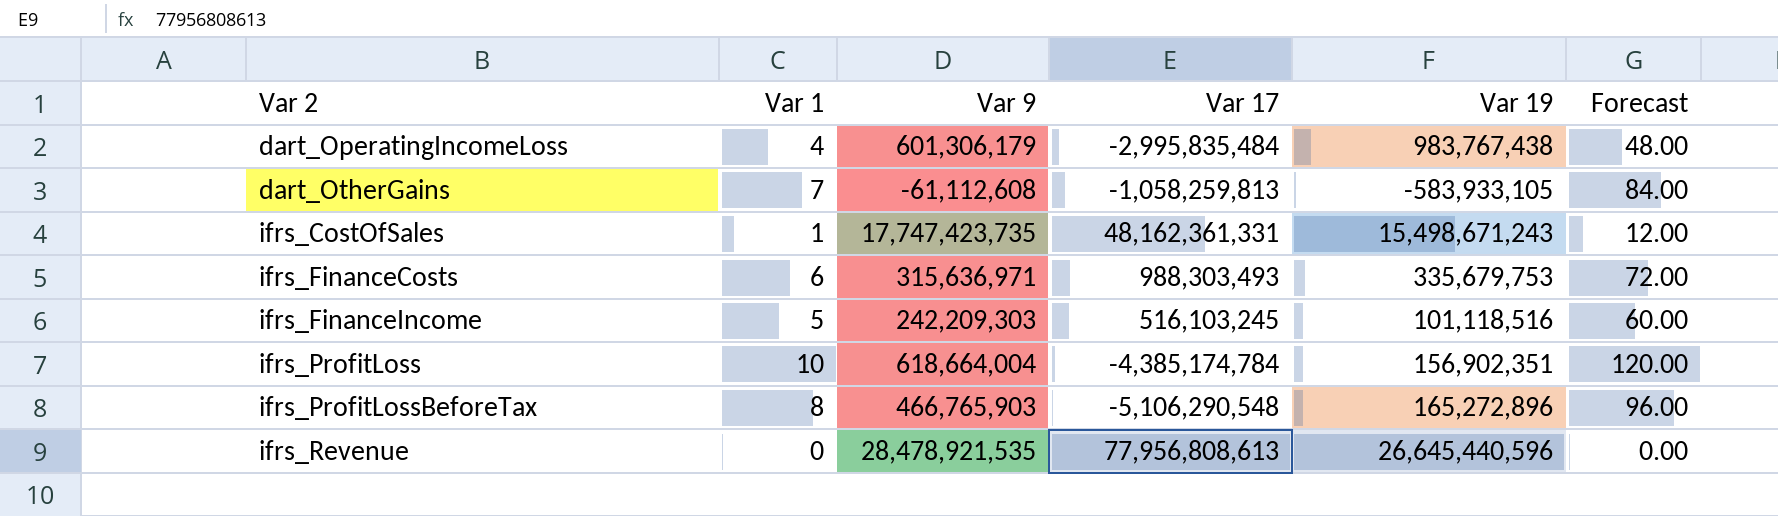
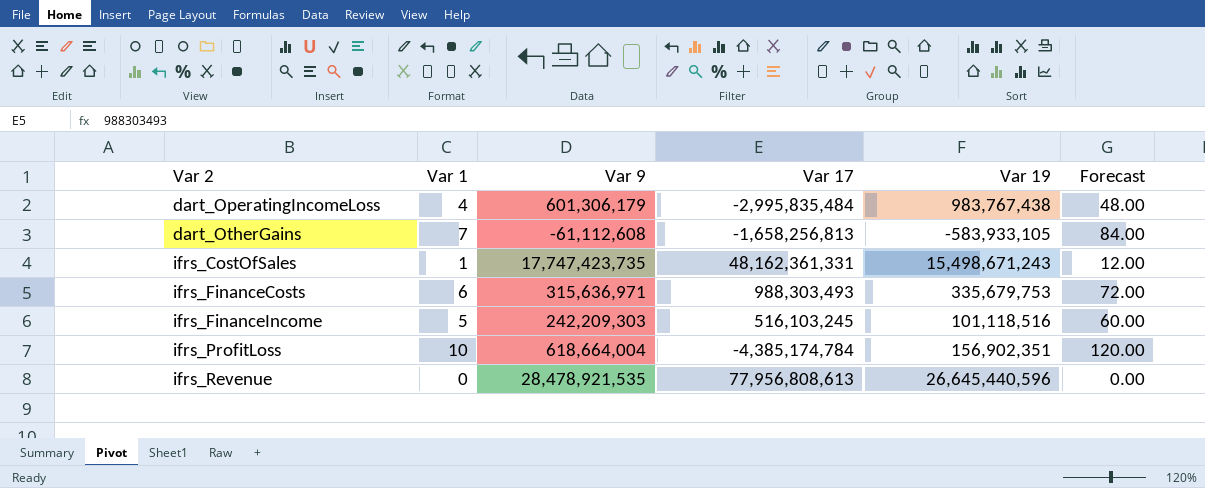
row ifrs_ProfitLossBeforeTax: 8 | 466,765,903 | -5,106,290,548 | 165,272,896 | 96.00 -> none
dart_OtherGains | Var 17: -1,058,259,813 -> -1,658,256,813

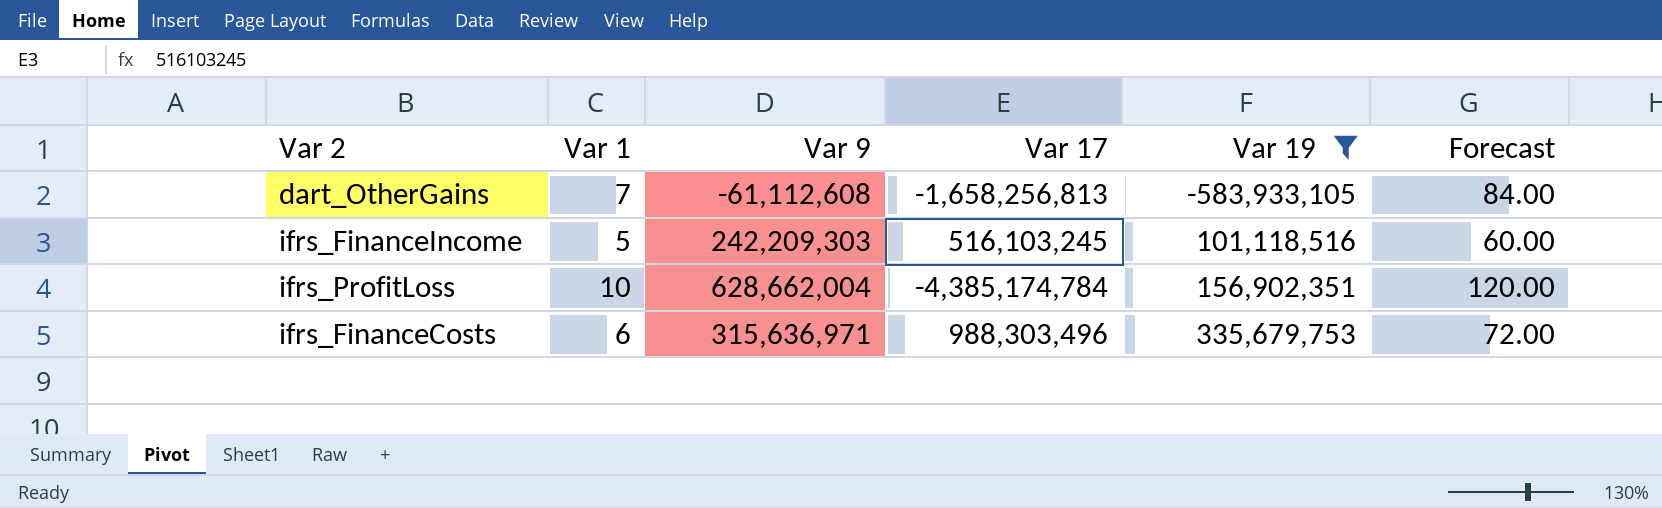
filter: none -> Var 19 <= 335,679,753
row order: Var 2 ascending -> Var 19 ascending
ifrs_ProfitLoss | Var 9: 618,664,004 -> 628,662,004
ifrs_FinanceCosts | Var 17: 988,303,493 -> 988,303,496

